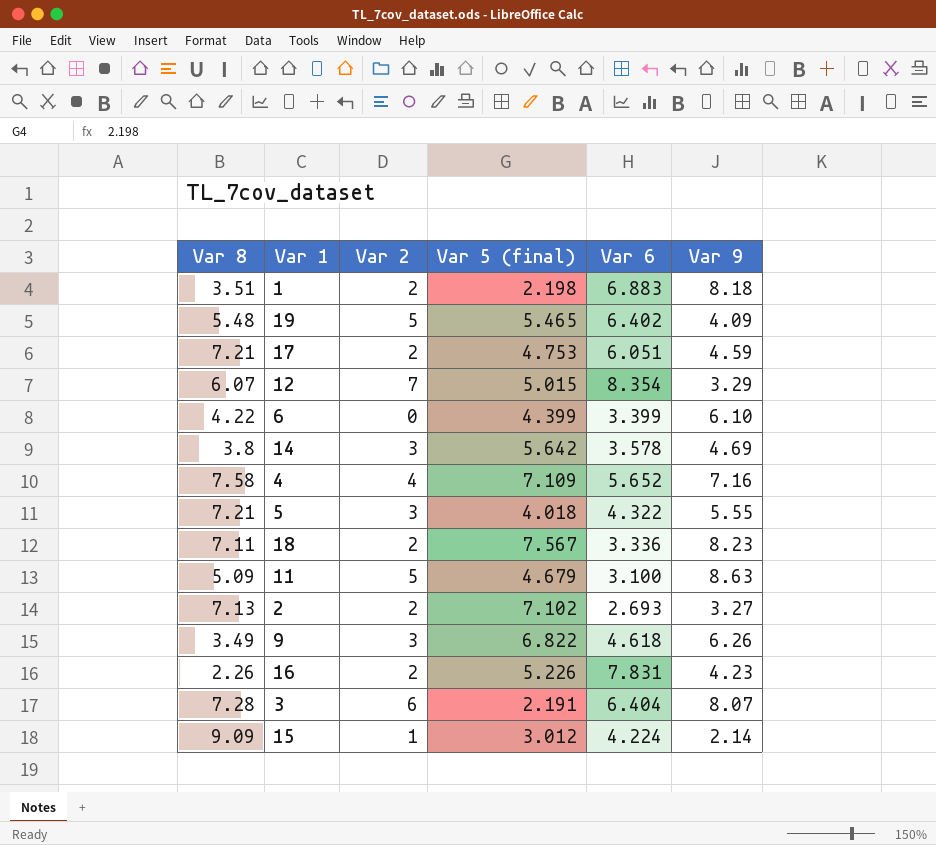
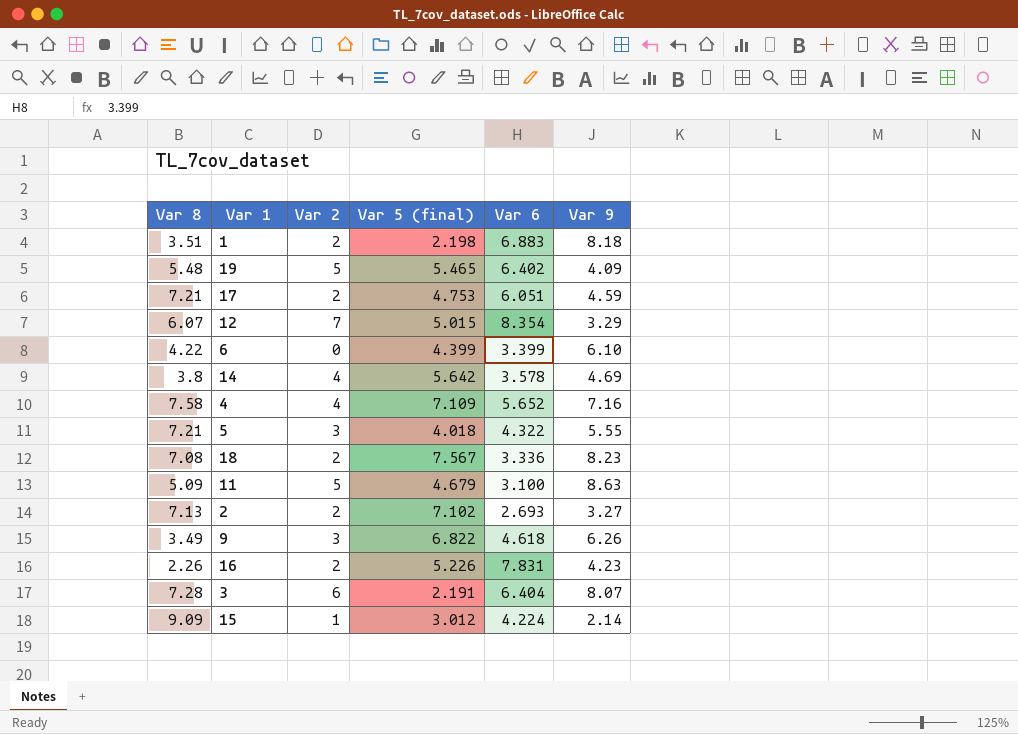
14 | Var 2: 3 -> 4
18 | Var 8: 7.11 -> 7.08

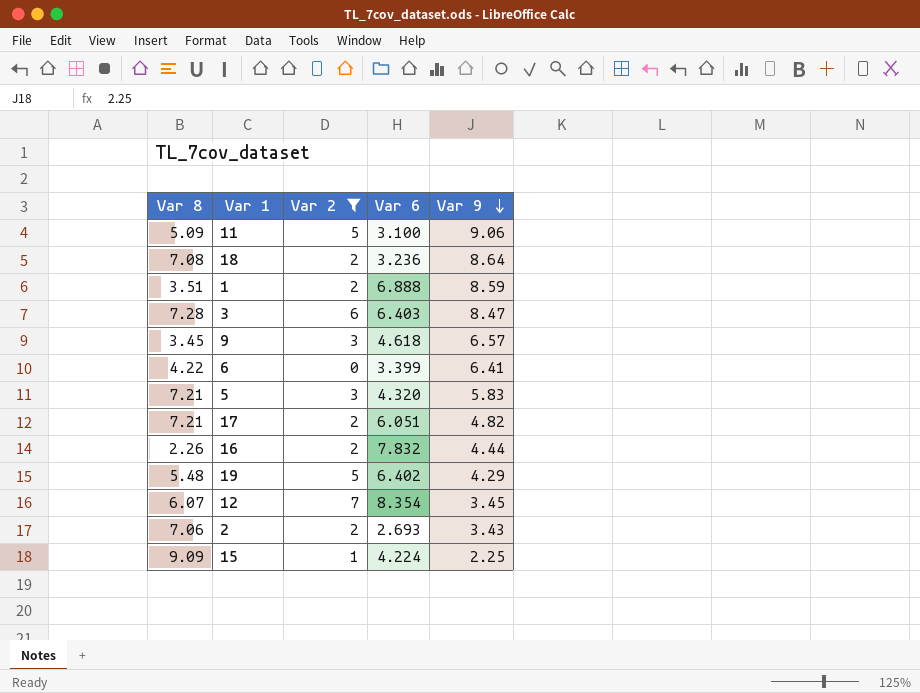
filter: none -> Var 2 != 4
row order: none -> Var 9 descending
column Var 5 (final) | position: 4 -> none
11 | Var 9: 8.63 -> 9.06
18 | Var 6: 3.336 -> 3.236
18 | Var 9: 8.23 -> 8.64
1 | Var 6: 6.883 -> 6.888
1 | Var 9: 8.18 -> 8.59
3 | Var 6: 6.404 -> 6.403
3 | Var 9: 8.07 -> 8.47
9 | Var 8: 3.49 -> 3.45
9 | Var 9: 6.26 -> 6.57
6 | Var 9: 6.10 -> 6.41
5 | Var 6: 4.322 -> 4.320
5 | Var 9: 5.55 -> 5.83
17 | Var 9: 4.59 -> 4.82
16 | Var 6: 7.831 -> 7.832
16 | Var 9: 4.23 -> 4.44
19 | Var 9: 4.09 -> 4.29
12 | Var 9: 3.29 -> 3.45
2 | Var 8: 7.13 -> 7.06
2 | Var 9: 3.27 -> 3.43
15 | Var 9: 2.14 -> 2.25

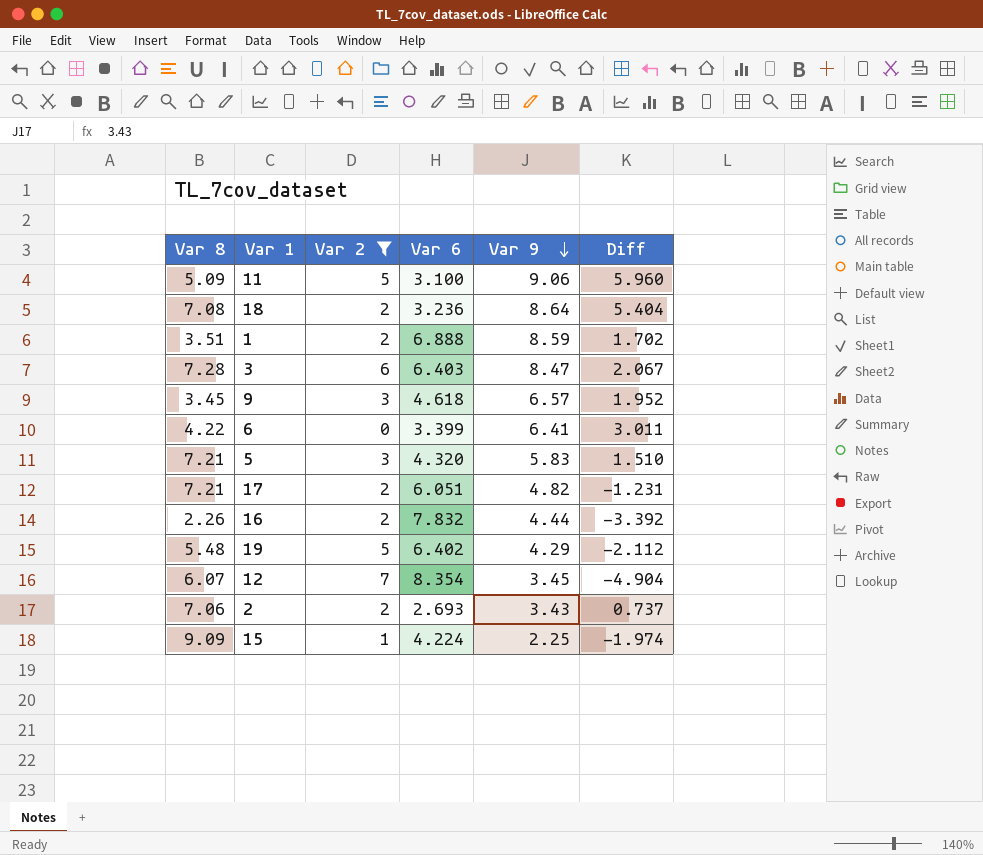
column Diff | formula: none -> [Var 9] - [Var 6]

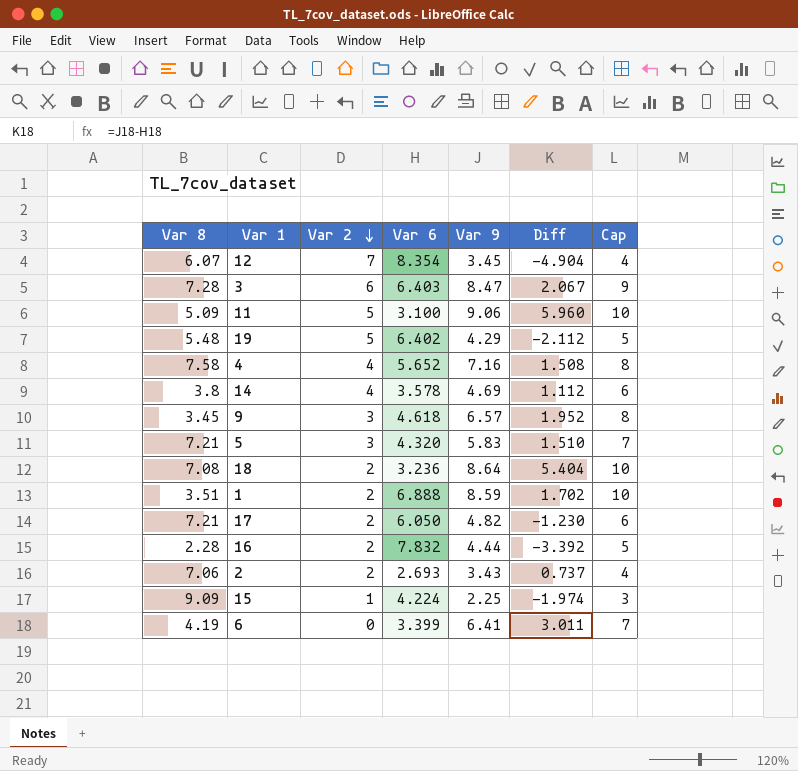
filter: Var 2 != 4 -> none
row order: Var 9 descending -> Var 2 descending
column Cap | formula: none -> [Var 9] + 1
17 | Var 6: 6.051 -> 6.050
17 | Diff: -1.231 -> -1.230
16 | Var 8: 2.26 -> 2.28
6 | Var 8: 4.22 -> 4.19

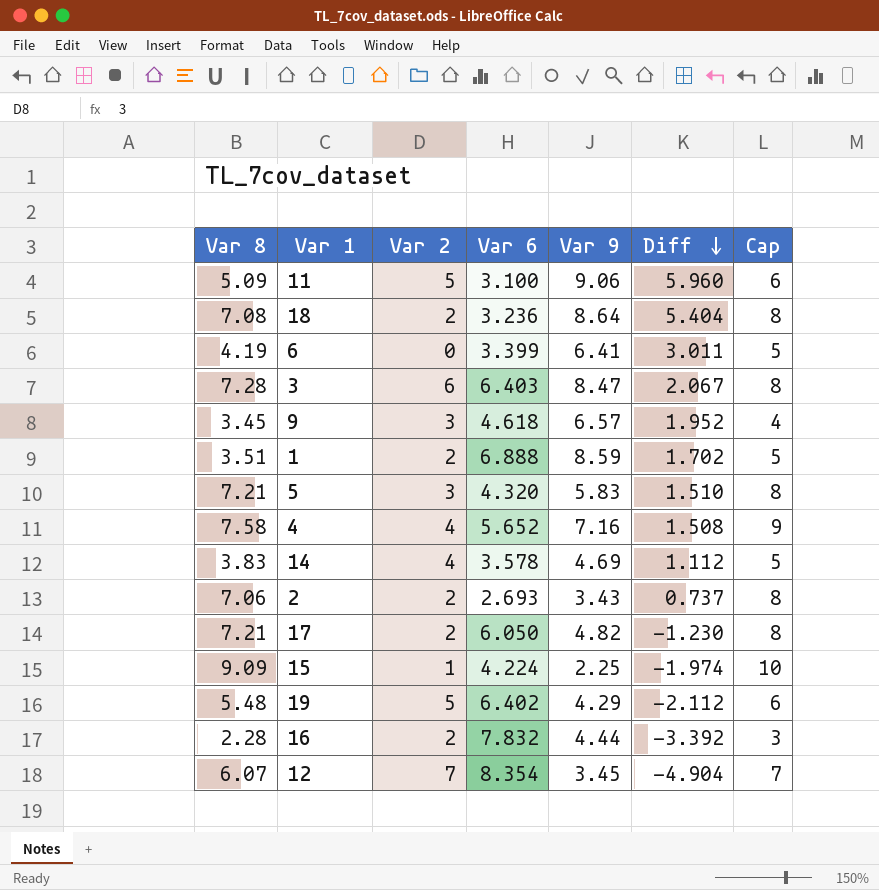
row order: Var 2 descending -> Diff descending
column Cap | formula: [Var 9] + 1 -> [Var 8] + 1
14 | Var 8: 3.8 -> 3.83

